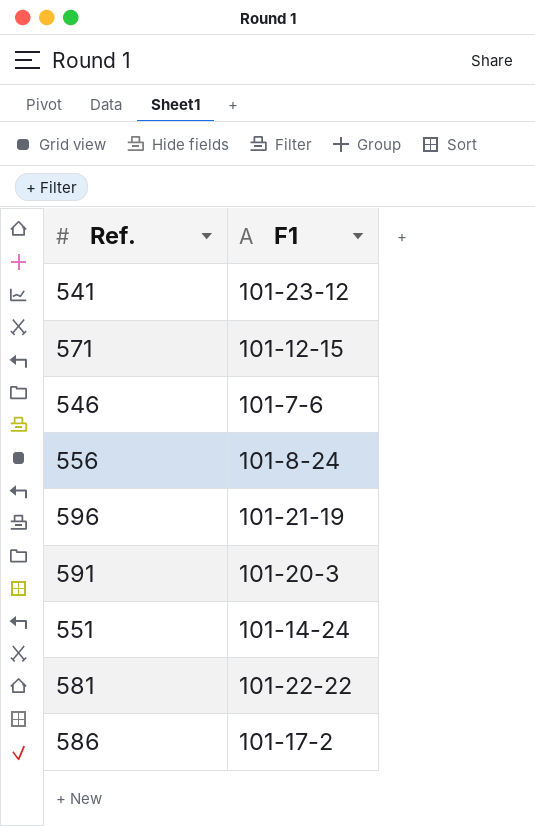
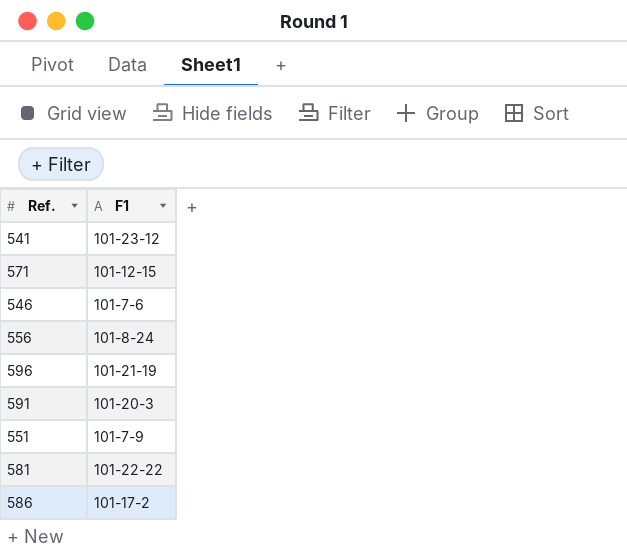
551 | F1: 101-14-24 -> 101-7-9

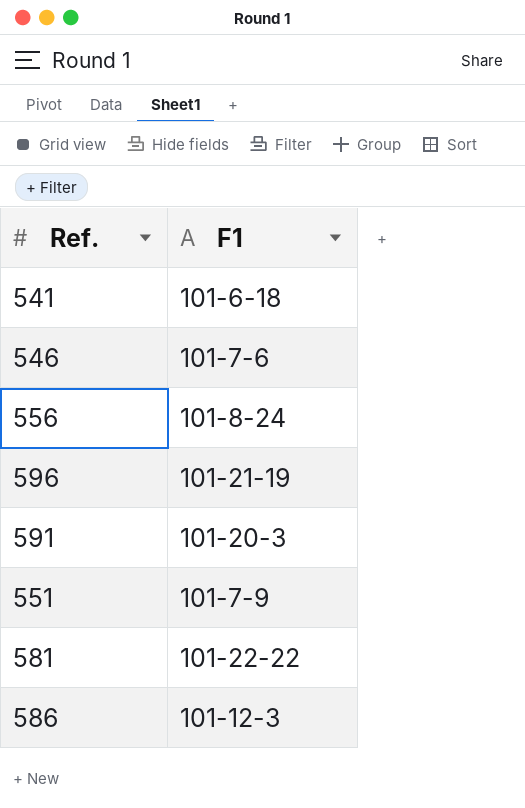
row 571: 101-12-15 -> none
541 | F1: 101-23-12 -> 101-6-18
586 | F1: 101-17-2 -> 101-12-3

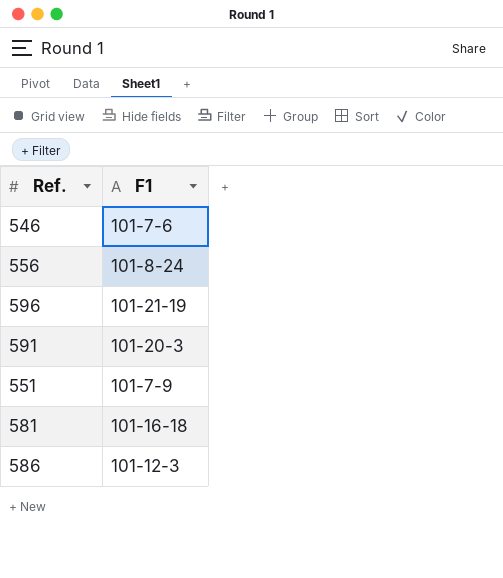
row 541: 101-6-18 -> none
581 | F1: 101-22-22 -> 101-16-18

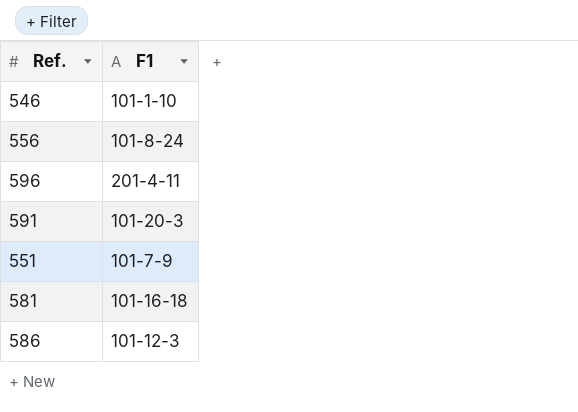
546 | F1: 101-7-6 -> 101-1-10
596 | F1: 101-21-19 -> 201-4-11

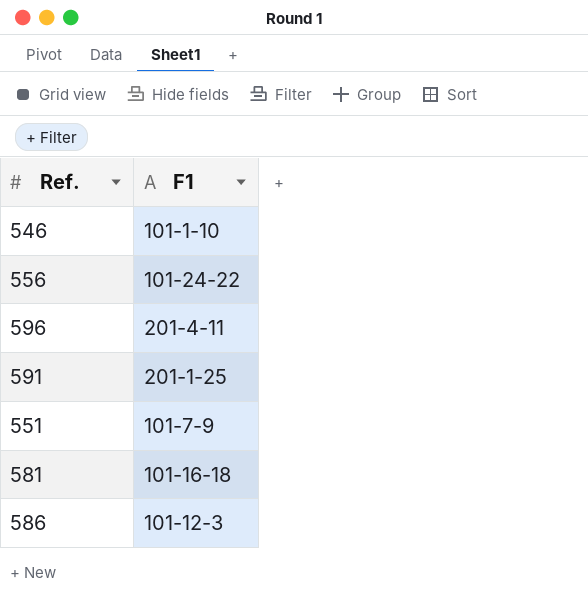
556 | F1: 101-8-24 -> 101-24-22
591 | F1: 101-20-3 -> 201-1-25

